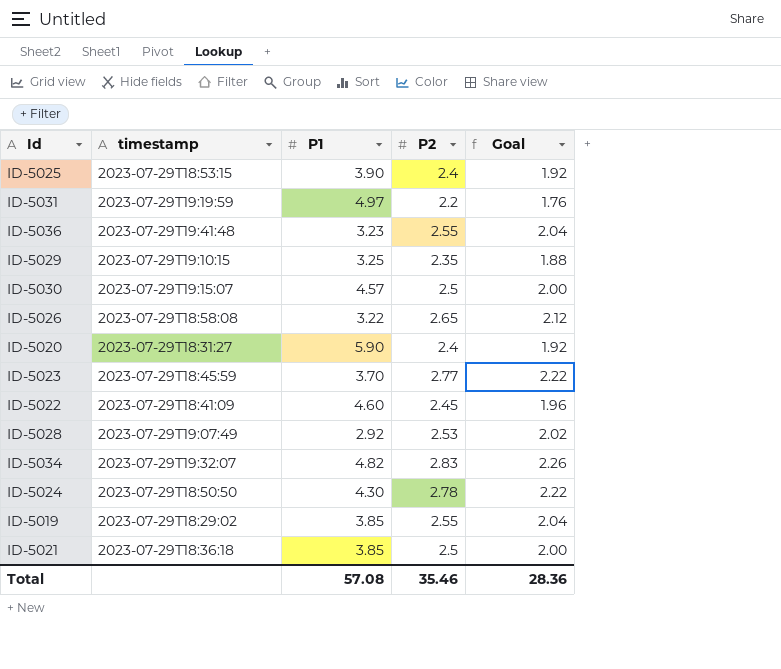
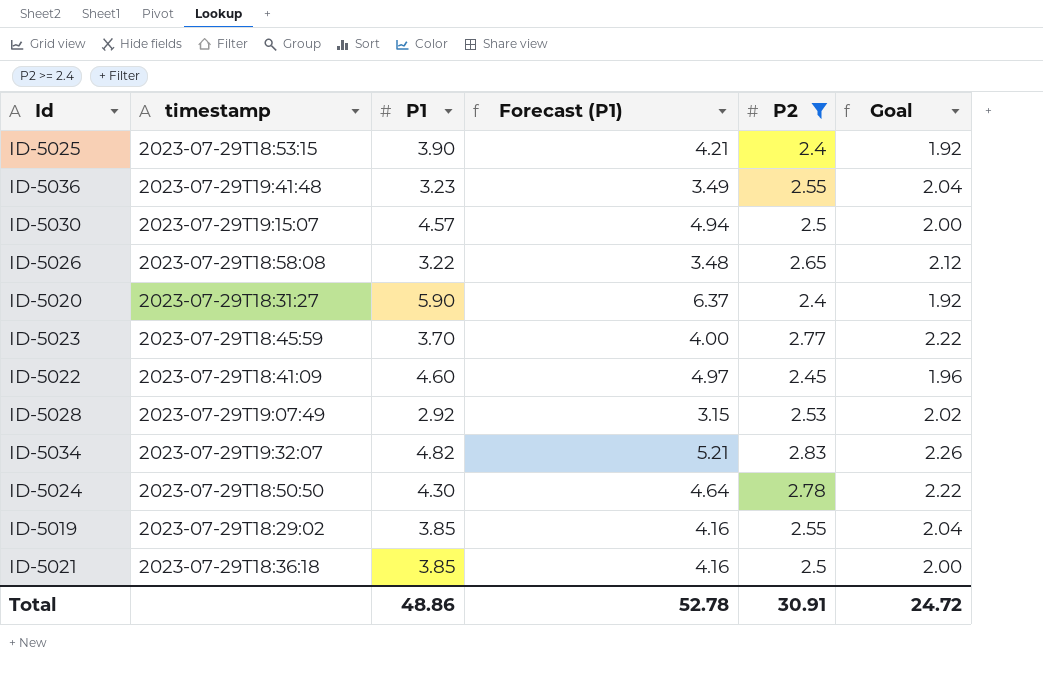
filter: none -> P2 >= 2.4
column Forecast (P1) | formula: none -> [P1] * 1.08
Total | P1: 57.08 -> 48.86
Total | P2: 35.46 -> 30.91
Total | Goal: 28.36 -> 24.72

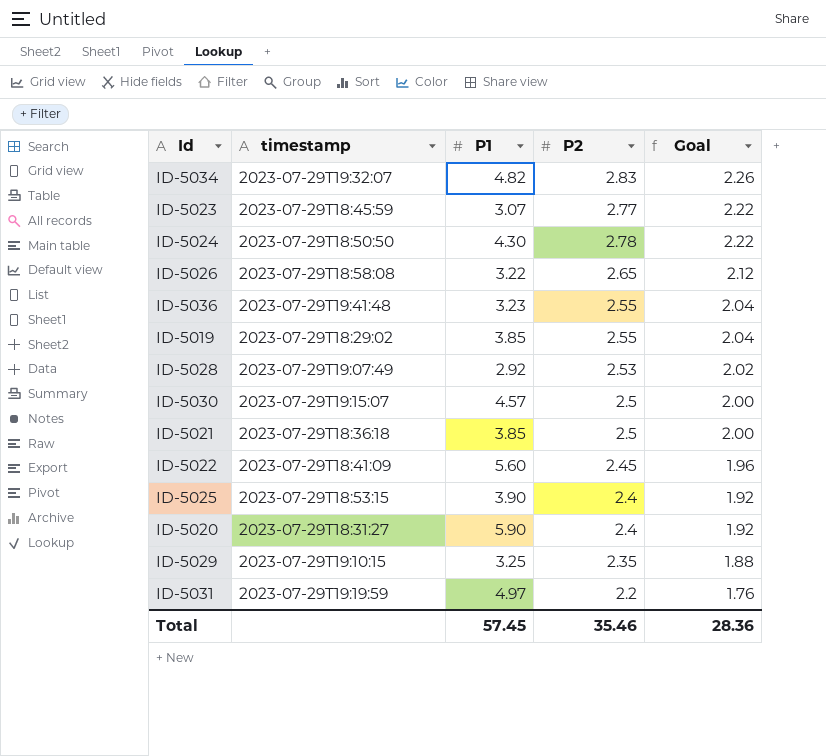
filter: P2 >= 2.4 -> none
row order: none -> Goal descending
column Forecast (P1) | formula: [P1] * 1.08 -> none
ID-5023 | P1: 3.70 -> 3.07
ID-5022 | P1: 4.60 -> 5.60
Total | P1: 48.86 -> 57.45
Total | P2: 30.91 -> 35.46
Total | Goal: 24.72 -> 28.36

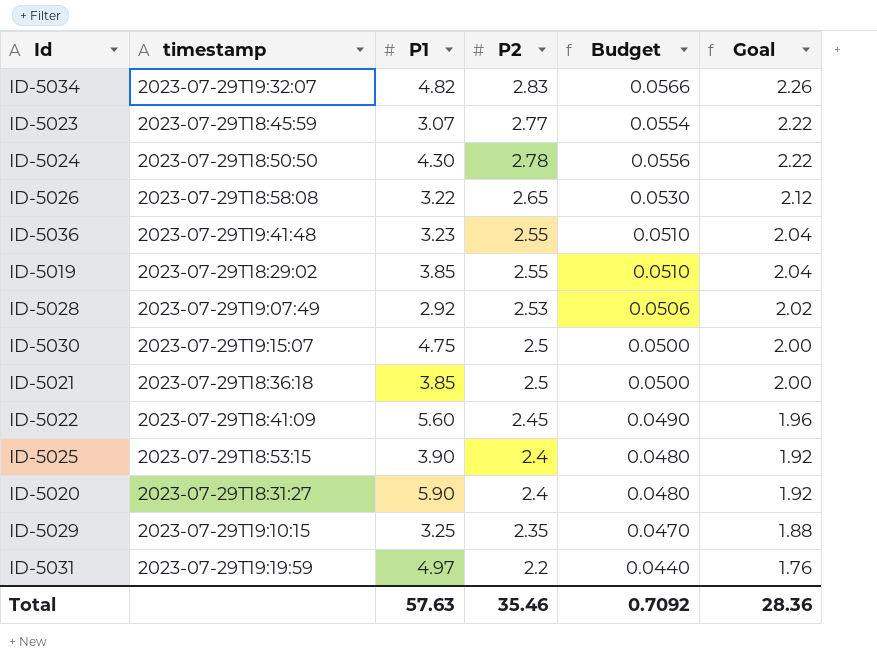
column Budget | formula: none -> [P2] * 0.02
ID-5030 | P1: 4.57 -> 4.75
Total | P1: 57.45 -> 57.63

